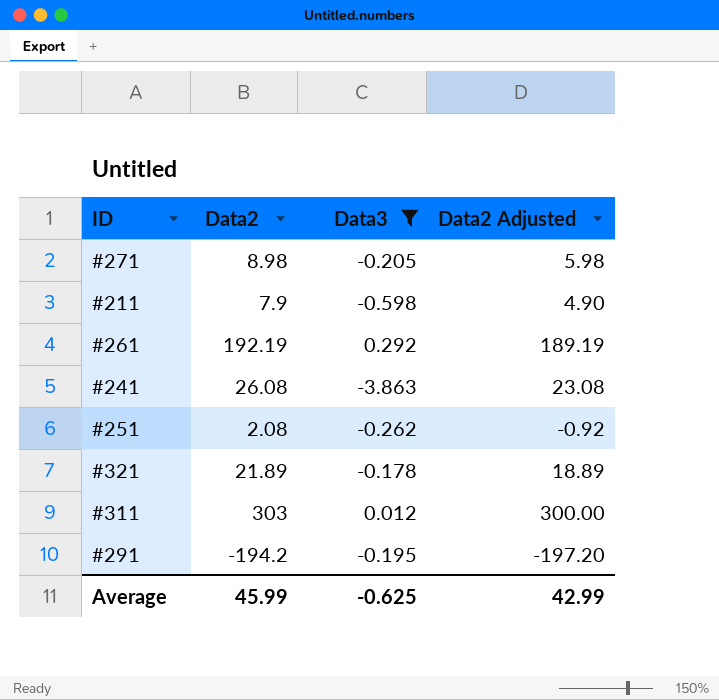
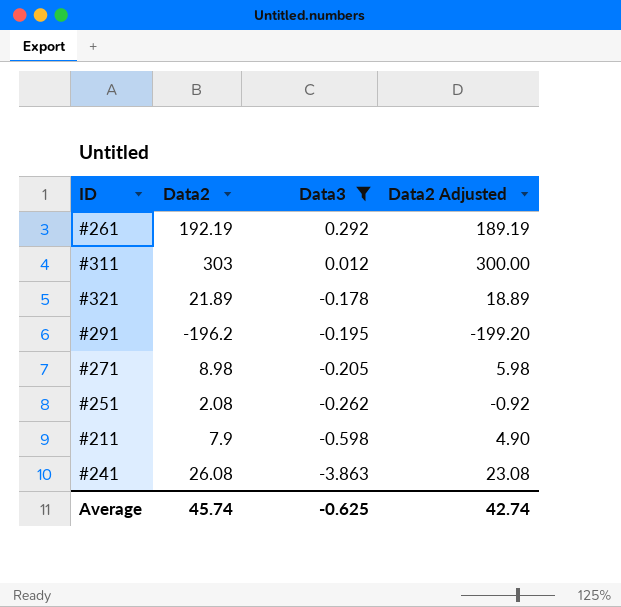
row order: none -> Data3 descending
#291 | Data2: -194.2 -> -196.2
#291 | Data2 Adjusted: -197.20 -> -199.20
Average | Data2: 45.99 -> 45.74
Average | Data2 Adjusted: 42.99 -> 42.74

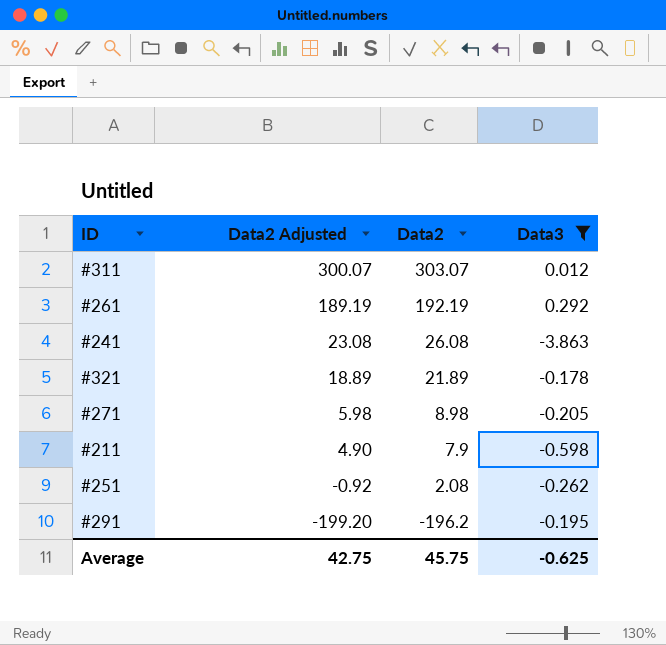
row order: Data3 descending -> Data2 Adjusted descending
column Data2 Adjusted | position: 4 -> 2
#311 | Data2 Adjusted: 300.00 -> 300.07
#311 | Data2: 303 -> 303.07
Average | Data2 Adjusted: 42.74 -> 42.75
Average | Data2: 45.74 -> 45.75

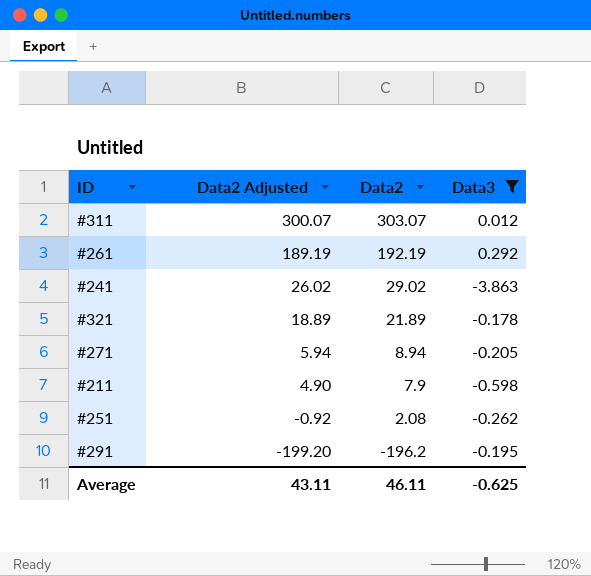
#241 | Data2 Adjusted: 23.08 -> 26.02
#241 | Data2: 26.08 -> 29.02
#271 | Data2 Adjusted: 5.98 -> 5.94
#271 | Data2: 8.98 -> 8.94
Average | Data2 Adjusted: 42.75 -> 43.11
Average | Data2: 45.75 -> 46.11

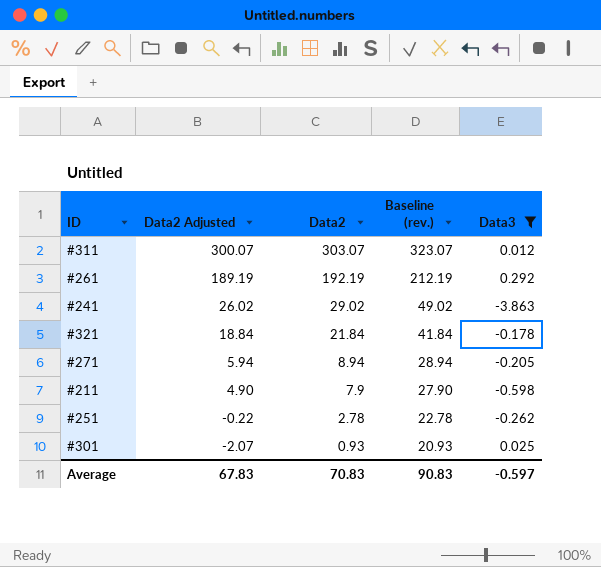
column Baseline (rev.) | formula: none -> [Data2] + 20
row #291: -199.20 | -196.2 | -0.195 -> none
#321 | Data2 Adjusted: 18.89 -> 18.84
#321 | Data2: 21.89 -> 21.84
#251 | Data2 Adjusted: -0.92 -> -0.22
#251 | Data2: 2.08 -> 2.78
row #301: none -> -2.07 | 0.93 | 20.93 | 0.025
Average | Data2 Adjusted: 43.11 -> 67.83
Average | Data2: 46.11 -> 70.83
Average | Data3: -0.625 -> -0.597

